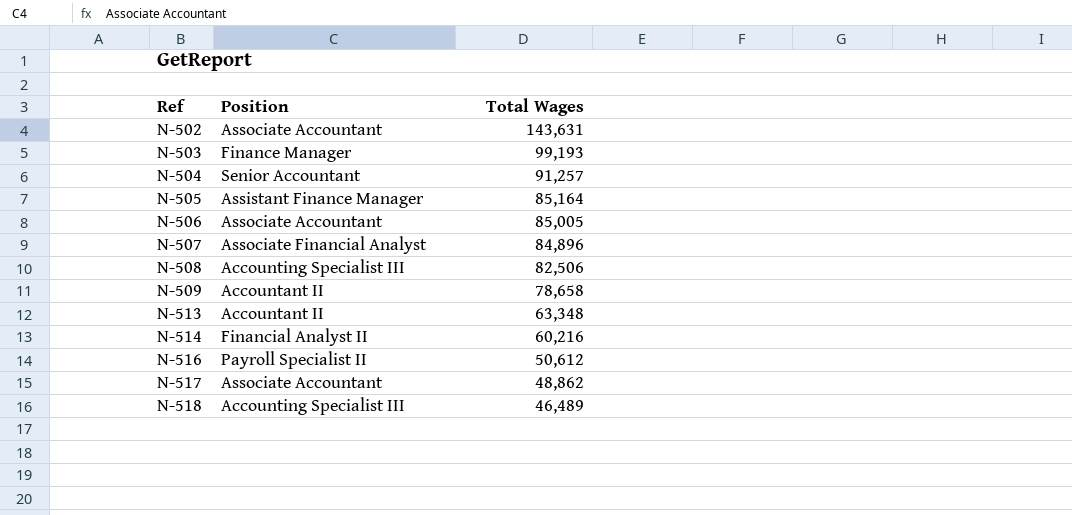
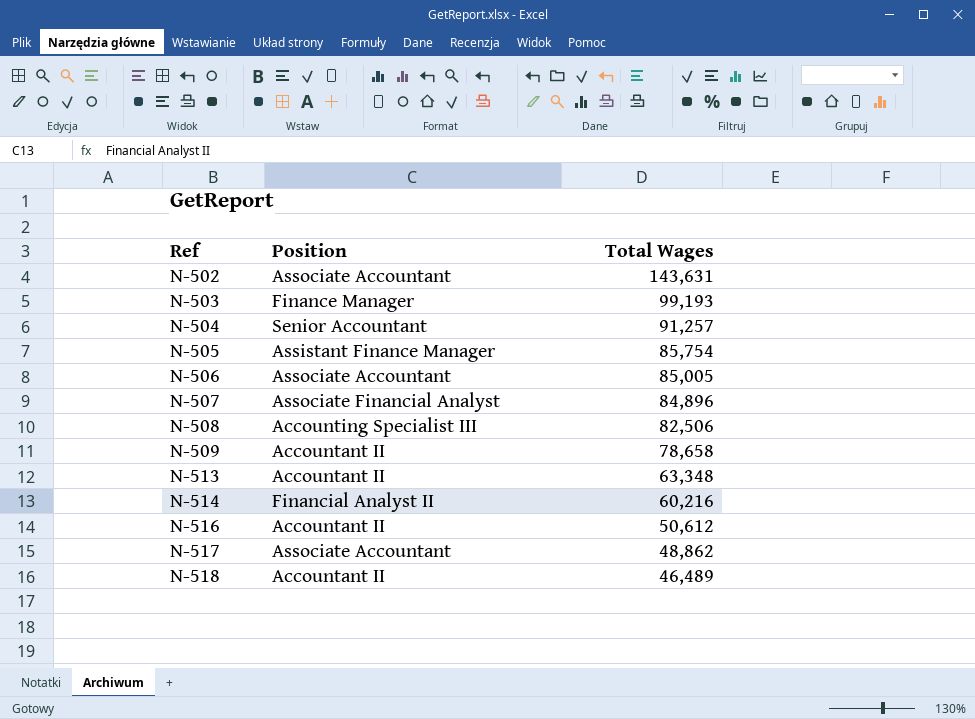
N-505 | Total Wages: 85,164 -> 85,754
N-516 | Position: Payroll Specialist II -> Accountant II
N-518 | Position: Accounting Specialist III -> Accountant II

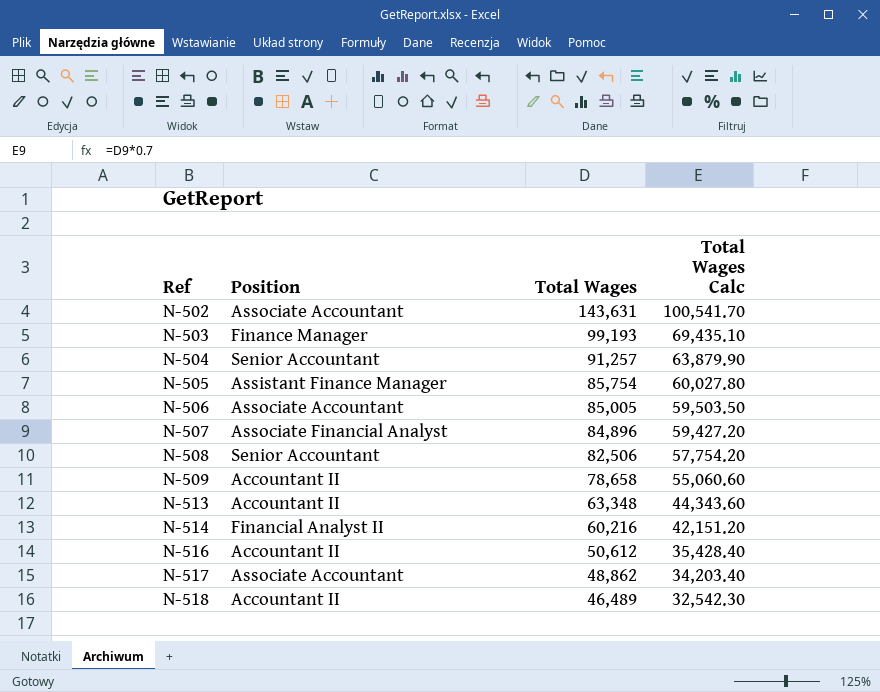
column Total Wages Calc | formula: none -> [Total Wages] * 0.7
N-508 | Position: Accounting Specialist III -> Senior Accountant

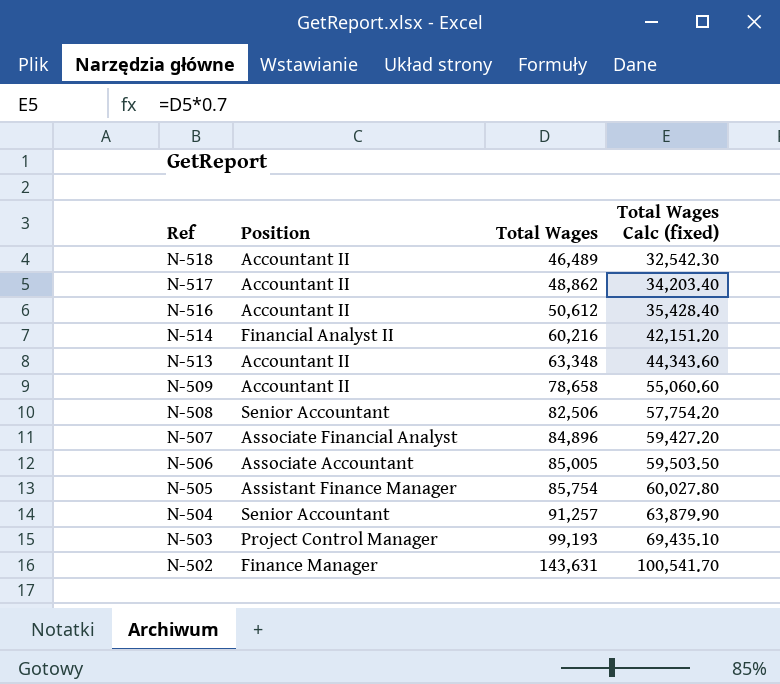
row order: Ref ascending -> Ref descending
column name: Total Wages Calc -> Total Wages Calc (fixed)
N-517 | Position: Associate Accountant -> Accountant II
N-503 | Position: Finance Manager -> Project Control Manager
N-502 | Position: Associate Accountant -> Finance Manager

